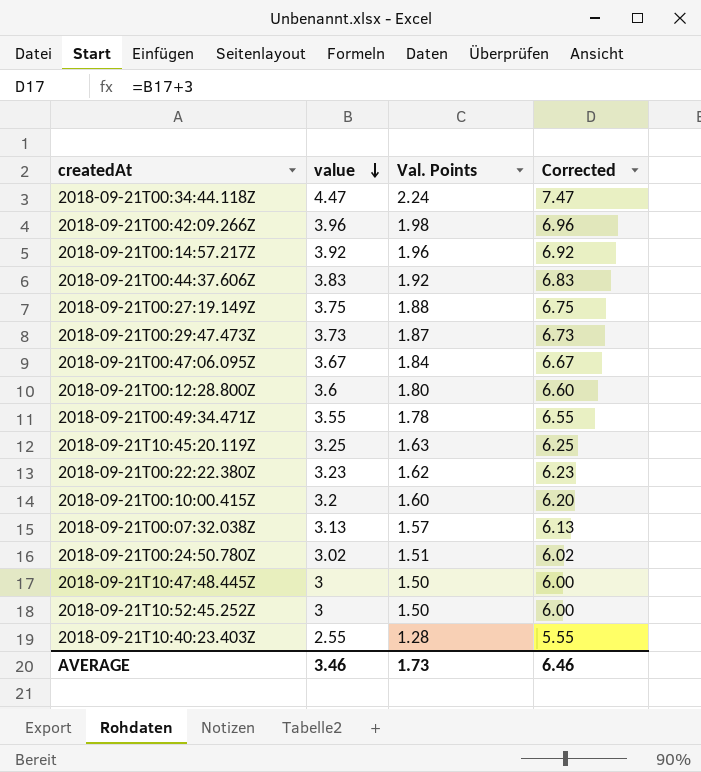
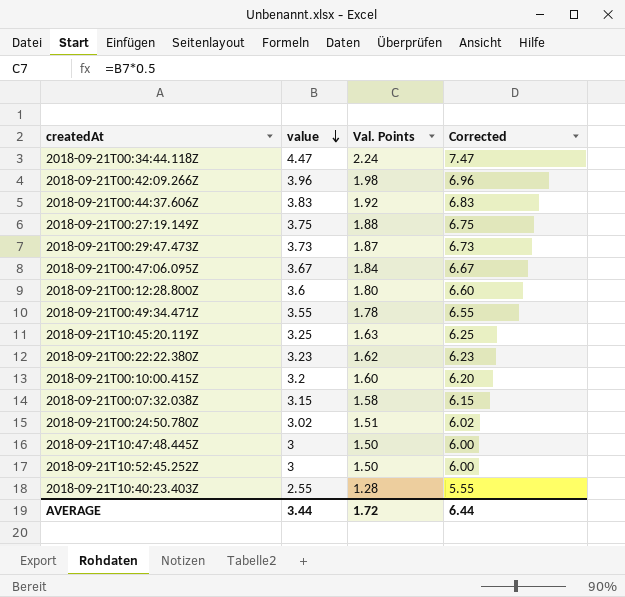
row 2018-09-21T00:14:57.217Z: 3.92 | 1.96 | 6.92 -> none
2018-09-21T00:07:32.038Z | value: 3.13 -> 3.15
2018-09-21T00:07:32.038Z | Val. Points: 1.57 -> 1.58
2018-09-21T00:07:32.038Z | Corrected: 6.13 -> 6.15
AVERAGE | value: 3.46 -> 3.44
AVERAGE | Val. Points: 1.73 -> 1.72
AVERAGE | Corrected: 6.46 -> 6.44

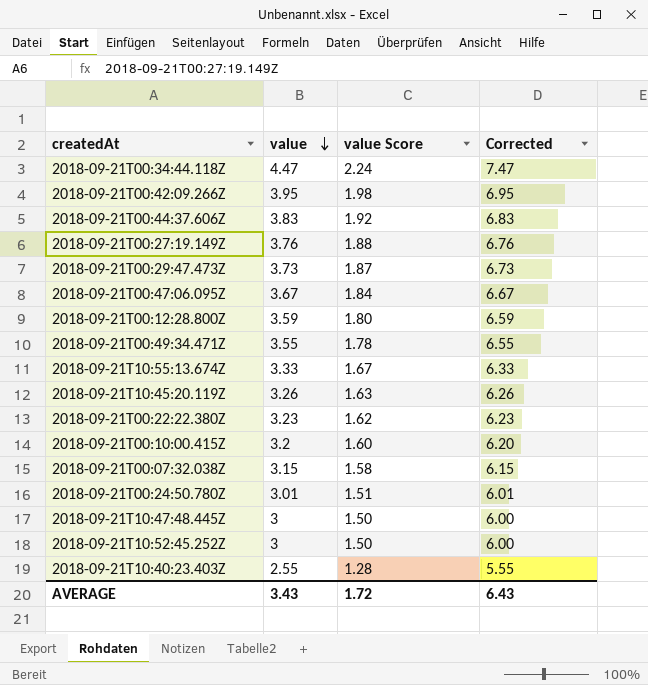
column name: Val. Points -> value Score
2018-09-21T00:42:09.266Z | value: 3.96 -> 3.95
2018-09-21T00:42:09.266Z | Corrected: 6.96 -> 6.95
2018-09-21T00:27:19.149Z | value: 3.75 -> 3.76
2018-09-21T00:27:19.149Z | Corrected: 6.75 -> 6.76
2018-09-21T00:12:28.800Z | value: 3.6 -> 3.59
2018-09-21T00:12:28.800Z | Corrected: 6.60 -> 6.59
row 2018-09-21T10:55:13.674Z: none -> 3.33 | 1.67 | 6.33
2018-09-21T10:45:20.119Z | value: 3.25 -> 3.26
2018-09-21T10:45:20.119Z | Corrected: 6.25 -> 6.26
2018-09-21T00:24:50.780Z | value: 3.02 -> 3.01
2018-09-21T00:24:50.780Z | Corrected: 6.02 -> 6.01
AVERAGE | value: 3.44 -> 3.43
AVERAGE | Corrected: 6.44 -> 6.43

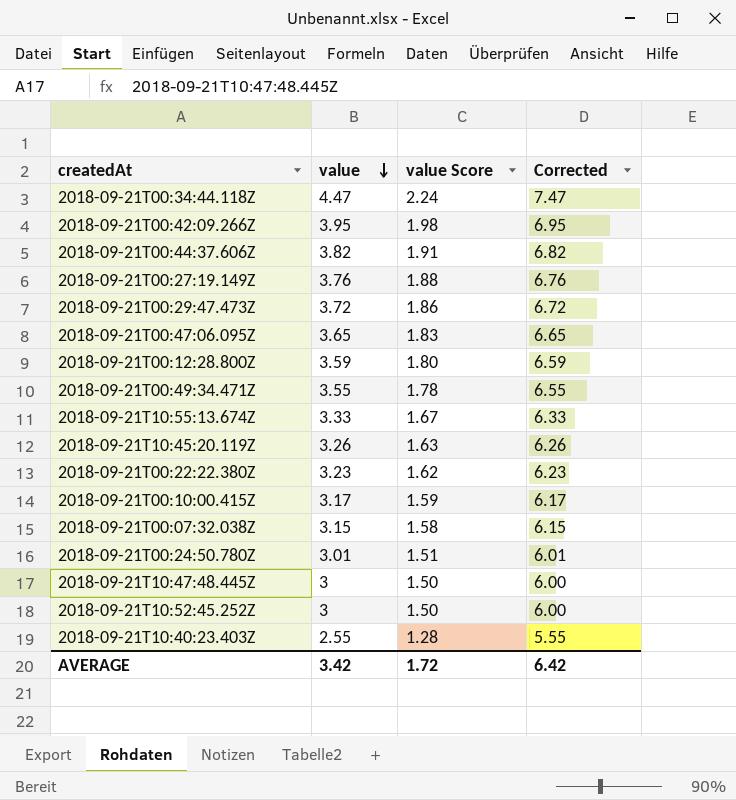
2018-09-21T00:44:37.606Z | value: 3.83 -> 3.82
2018-09-21T00:44:37.606Z | value Score: 1.92 -> 1.91
2018-09-21T00:44:37.606Z | Corrected: 6.83 -> 6.82
2018-09-21T00:29:47.473Z | value: 3.73 -> 3.72
2018-09-21T00:29:47.473Z | value Score: 1.87 -> 1.86
2018-09-21T00:29:47.473Z | Corrected: 6.73 -> 6.72
2018-09-21T00:47:06.095Z | value: 3.67 -> 3.65
2018-09-21T00:47:06.095Z | value Score: 1.84 -> 1.83
2018-09-21T00:47:06.095Z | Corrected: 6.67 -> 6.65
2018-09-21T00:10:00.415Z | value: 3.2 -> 3.17
2018-09-21T00:10:00.415Z | value Score: 1.60 -> 1.59
2018-09-21T00:10:00.415Z | Corrected: 6.20 -> 6.17
AVERAGE | value: 3.43 -> 3.42
AVERAGE | Corrected: 6.43 -> 6.42

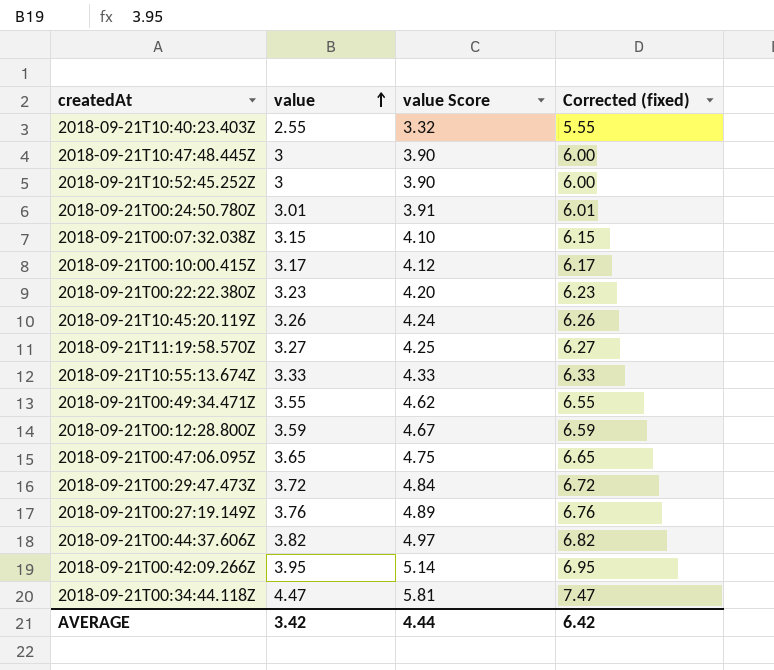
row order: value descending -> value ascending
column value Score | formula: [value] * 0.5 -> [value] * 1.3
column name: Corrected -> Corrected (fixed)
row 2018-09-21T11:19:58.570Z: none -> 3.27 | 4.25 | 6.27
AVERAGE | value Score: 1.72 -> 4.44

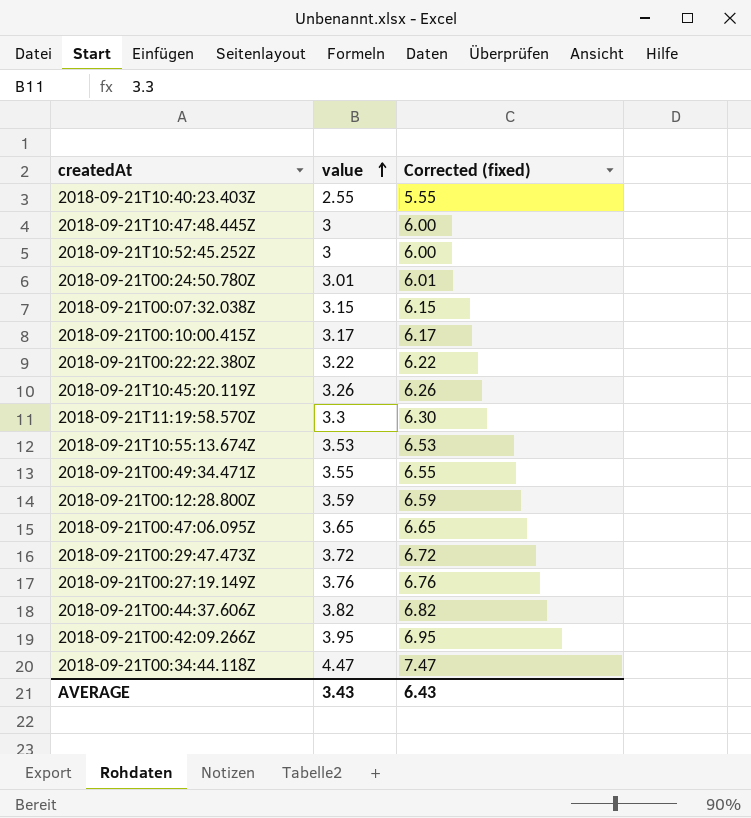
column value Score | formula: [value] * 1.3 -> none
2018-09-21T00:22:22.380Z | value: 3.23 -> 3.22
2018-09-21T00:22:22.380Z | Corrected (fixed): 6.23 -> 6.22
2018-09-21T11:19:58.570Z | value: 3.27 -> 3.3
2018-09-21T11:19:58.570Z | Corrected (fixed): 6.27 -> 6.30
2018-09-21T10:55:13.674Z | value: 3.33 -> 3.53
2018-09-21T10:55:13.674Z | Corrected (fixed): 6.33 -> 6.53
AVERAGE | value: 3.42 -> 3.43
AVERAGE | Corrected (fixed): 6.42 -> 6.43

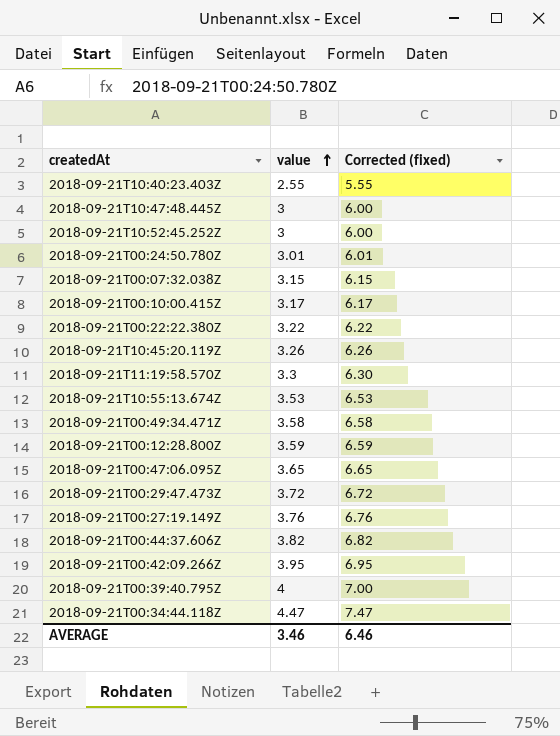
2018-09-21T00:49:34.471Z | value: 3.55 -> 3.58
2018-09-21T00:49:34.471Z | Corrected (fixed): 6.55 -> 6.58
row 2018-09-21T00:39:40.795Z: none -> 4 | 7.00
AVERAGE | value: 3.43 -> 3.46
AVERAGE | Corrected (fixed): 6.43 -> 6.46

